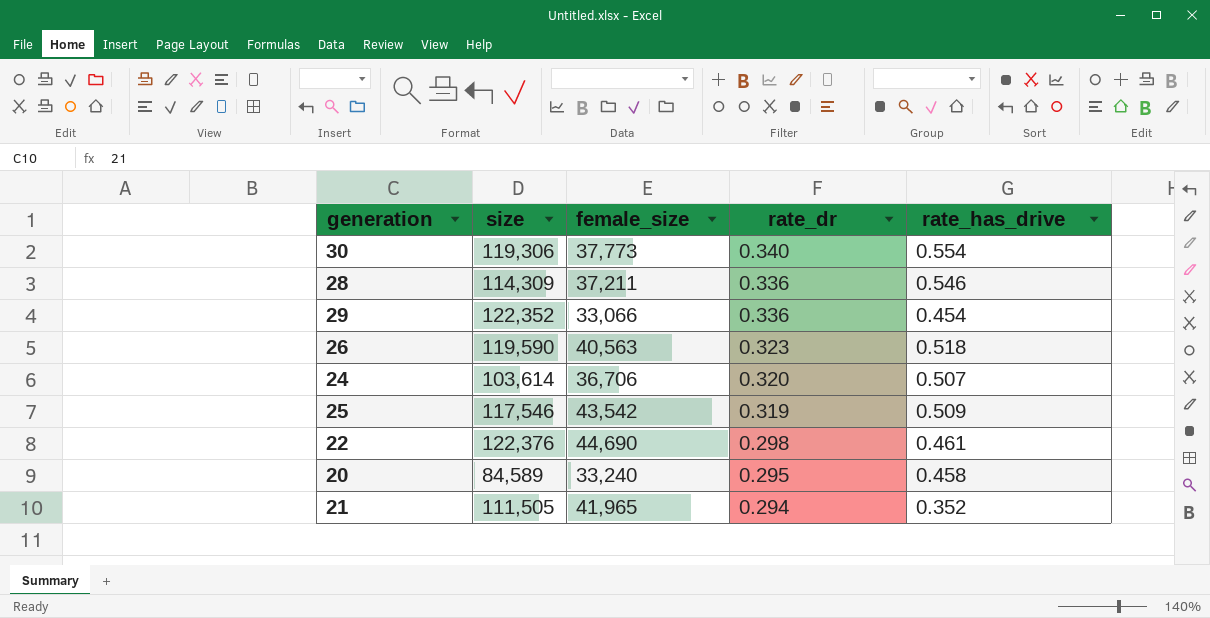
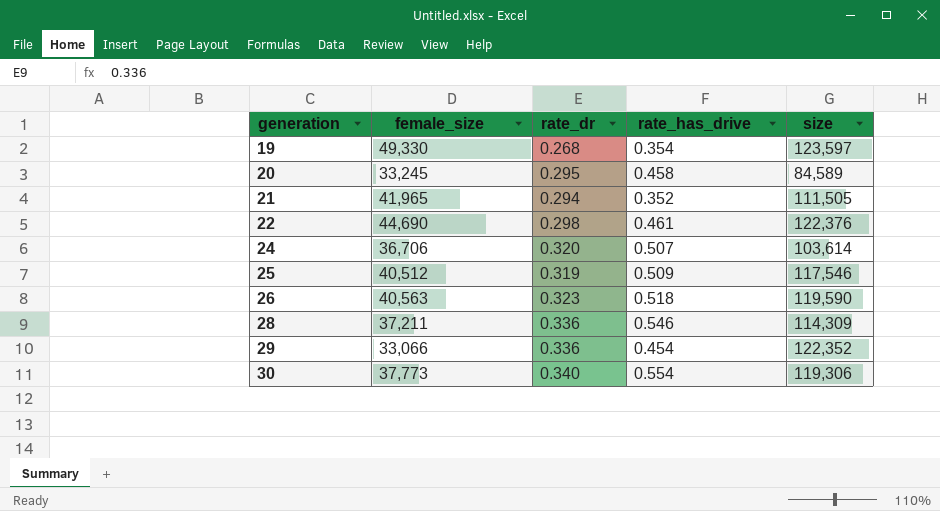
row order: rate_dr descending -> generation ascending
column size | position: 2 -> 5
row 19: none -> 49,330 | 0.268 | 0.354 | 123,597
20 | female_size: 33,240 -> 33,245
25 | female_size: 43,542 -> 40,512

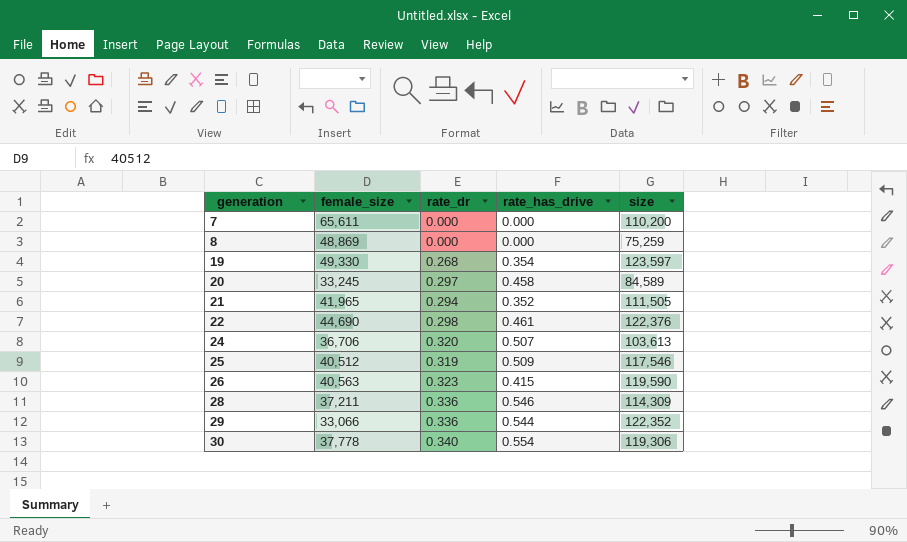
row 7: none -> 65,611 | 0.000 | 0.000 | 110,200
row 8: none -> 48,869 | 0.000 | 0.000 | 75,259
20 | rate_dr: 0.295 -> 0.297
24 | size: 103,614 -> 103,613
26 | rate_has_drive: 0.518 -> 0.415
29 | rate_has_drive: 0.454 -> 0.544
30 | female_size: 37,773 -> 37,778

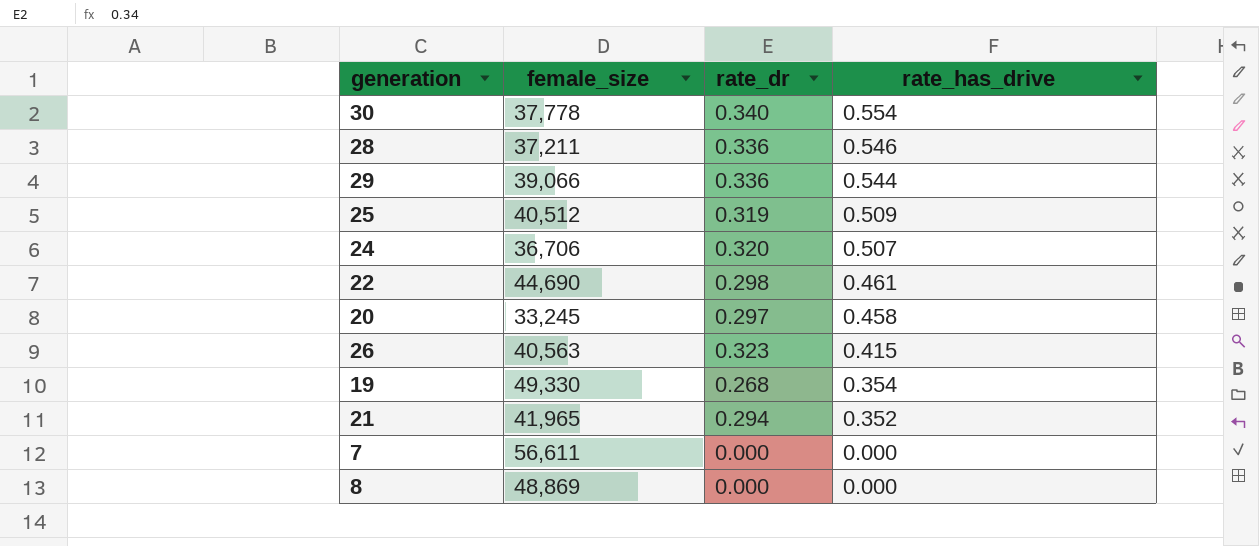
row order: generation ascending -> rate_has_drive descending
column size | position: 5 -> none
29 | female_size: 33,066 -> 39,066
7 | female_size: 65,611 -> 56,611

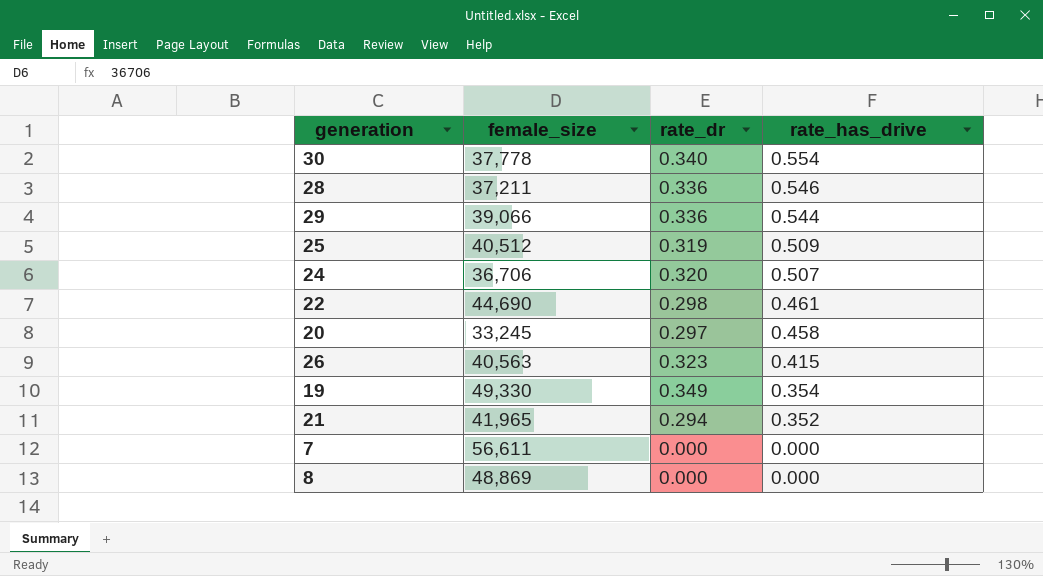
19 | rate_dr: 0.268 -> 0.349

